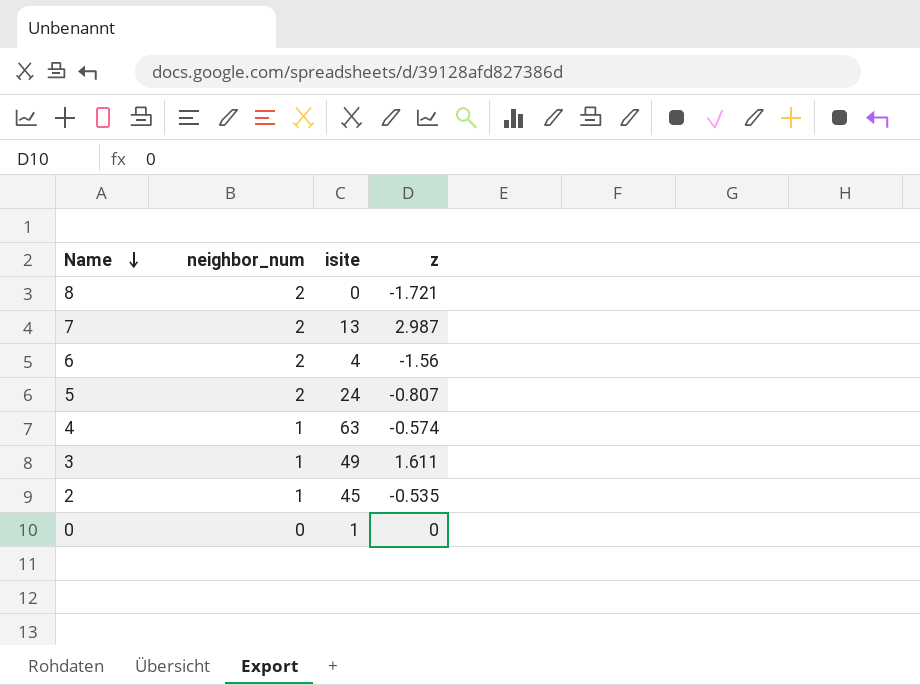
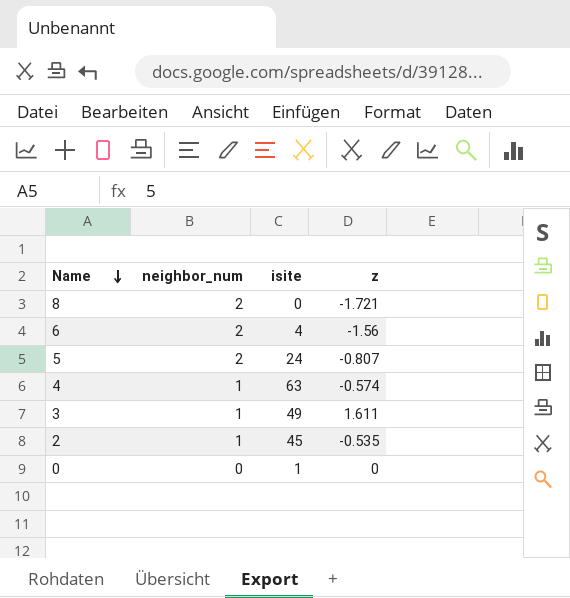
row 7: 2 | 13 | 2.987 -> none

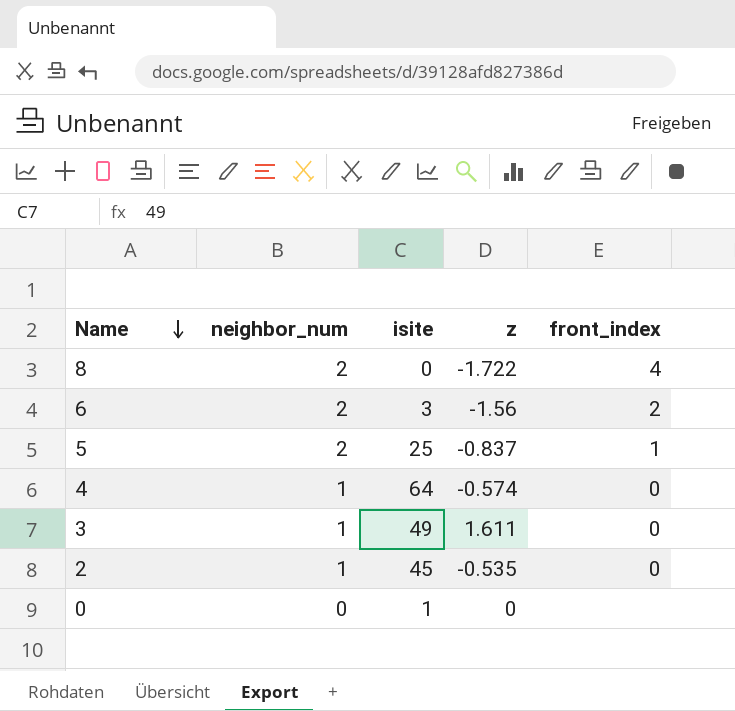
column front_index | position: none -> 5
8 | z: -1.721 -> -1.722
6 | isite: 4 -> 3
5 | isite: 24 -> 25
5 | z: -0.807 -> -0.837
4 | isite: 63 -> 64

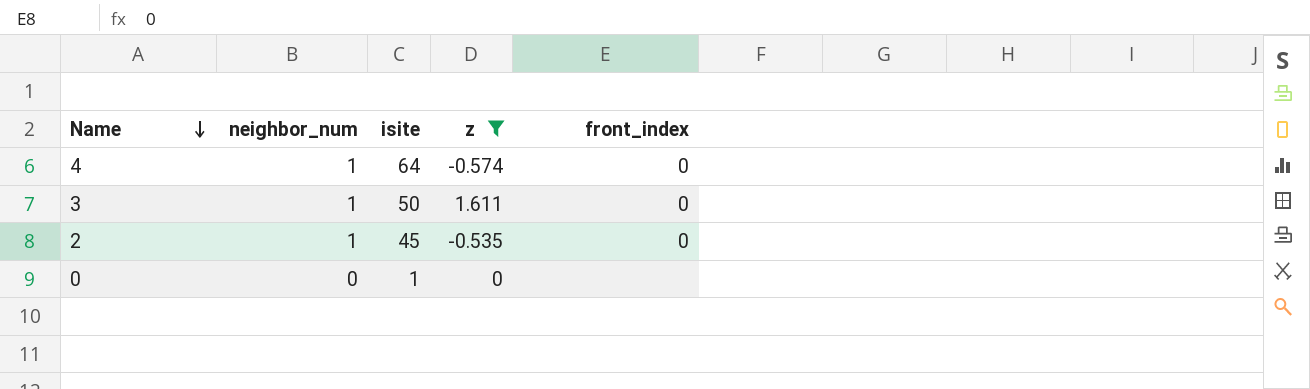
filter: none -> z >= -0.574
3 | isite: 49 -> 50

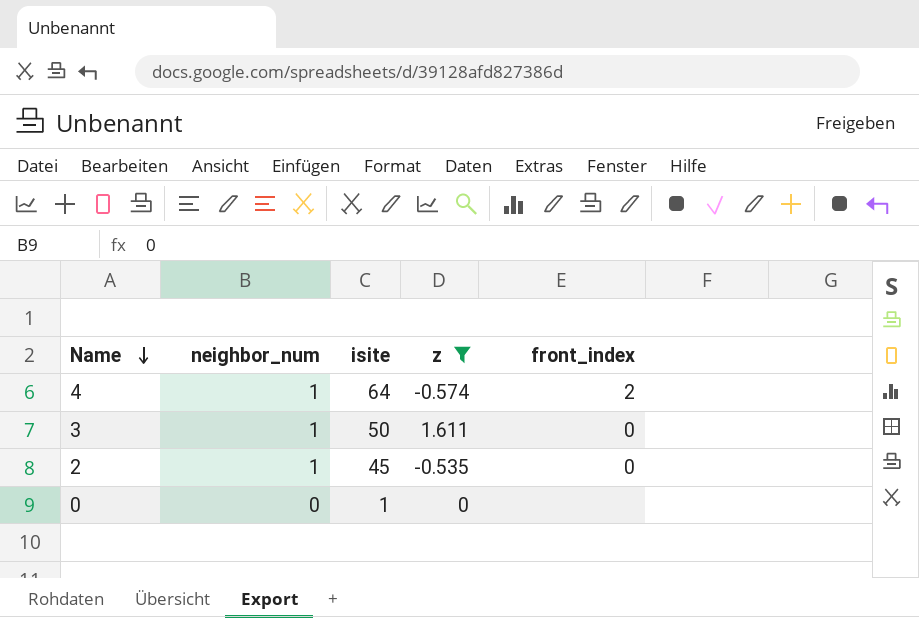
4 | front_index: 0 -> 2

